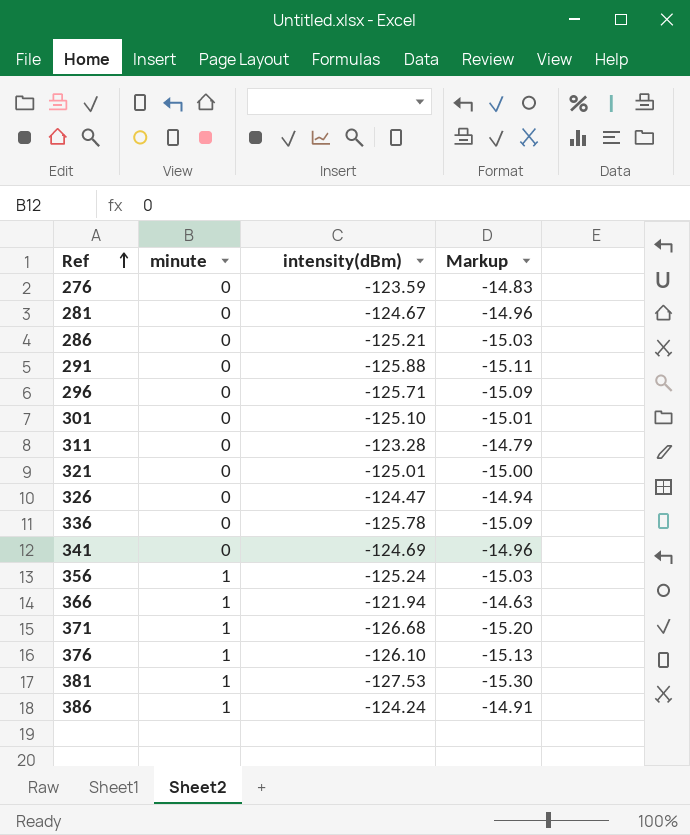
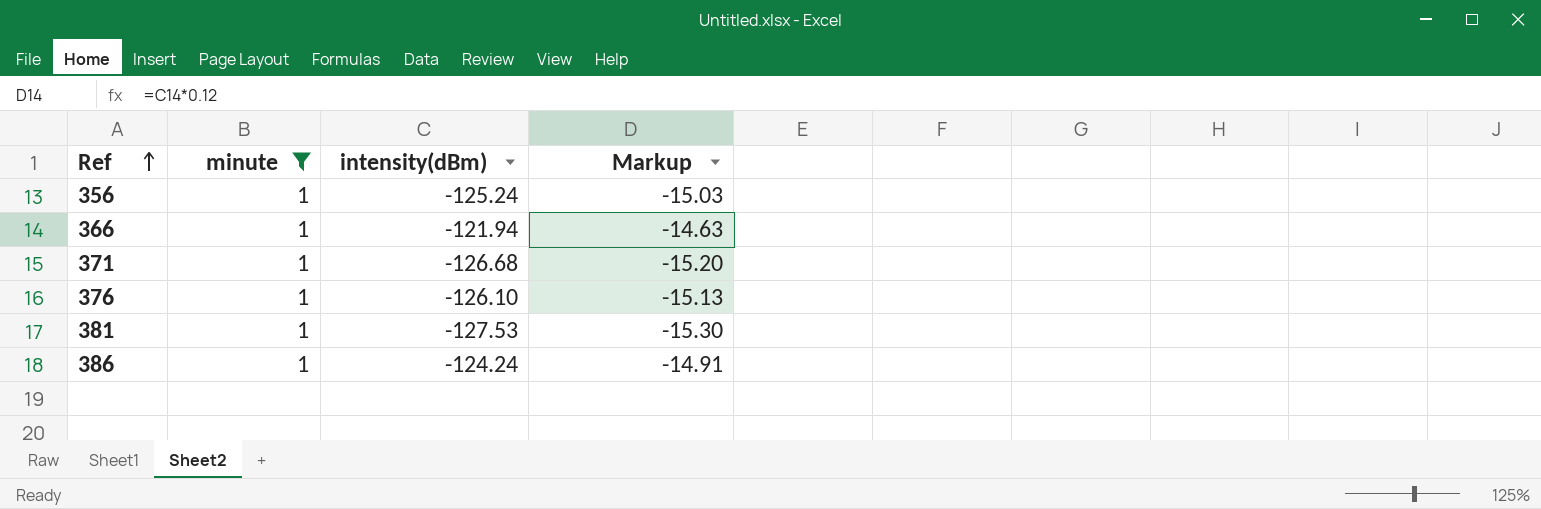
filter: none -> minute = 1

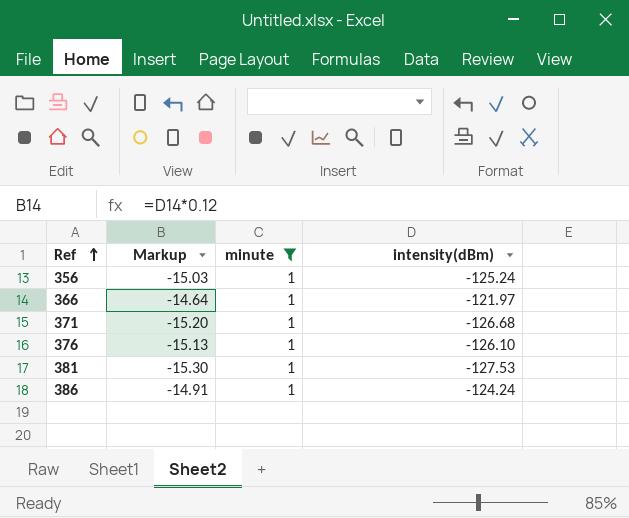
column Markup | position: 4 -> 2
366 | Markup: -14.63 -> -14.64
366 | intensity(dBm): -121.94 -> -121.97

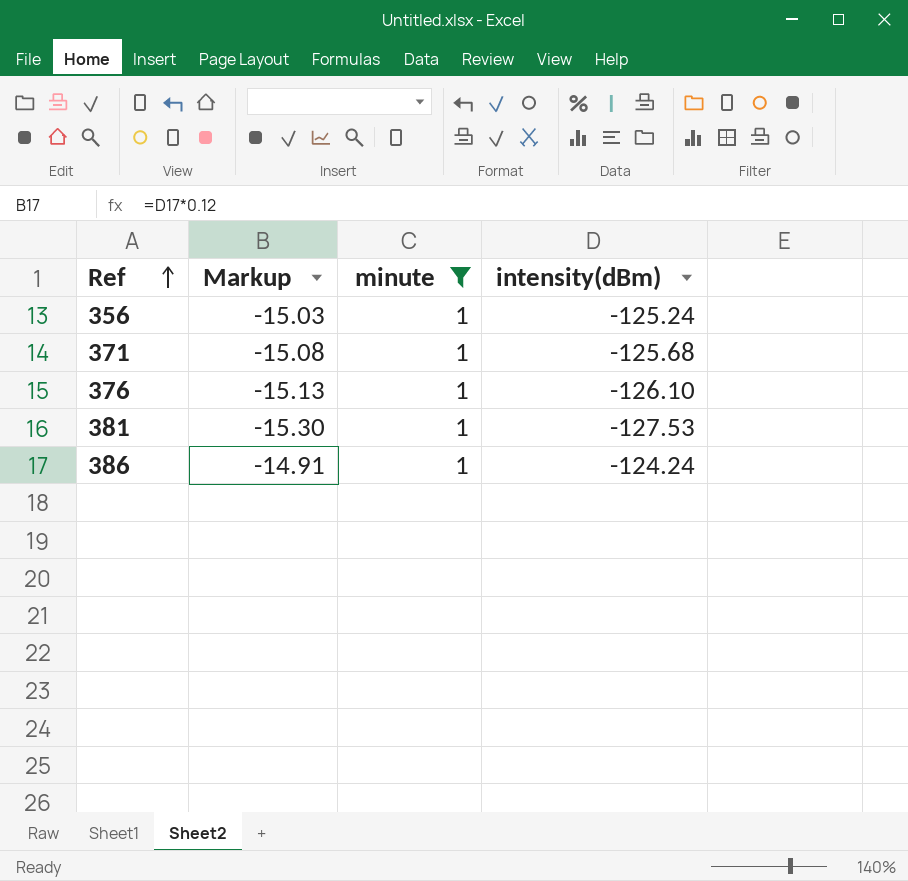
row 366: -14.64 | 1 | -121.97 -> none
371 | Markup: -15.20 -> -15.08
371 | intensity(dBm): -126.68 -> -125.68

